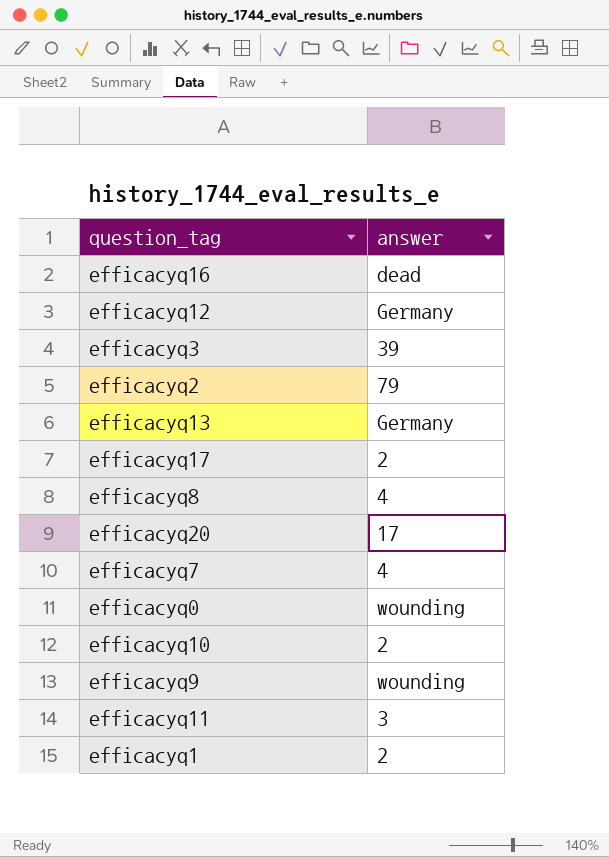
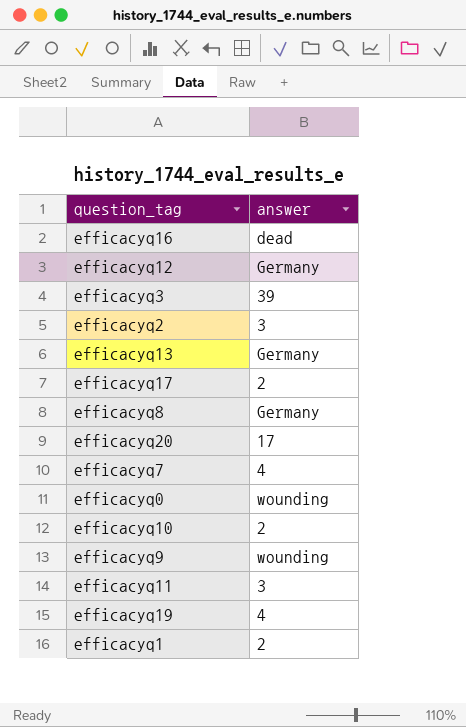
efficacyq2 | answer: 79 -> 3
efficacyq8 | answer: 4 -> Germany
row efficacyq19: none -> 4

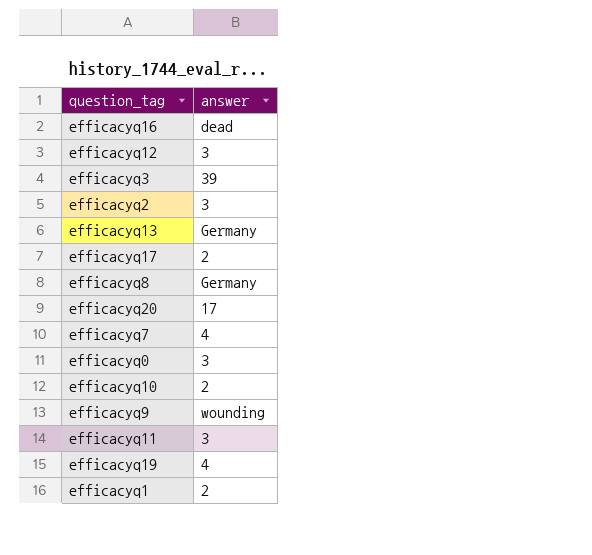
efficacyq12 | answer: Germany -> 3
efficacyq0 | answer: wounding -> 3

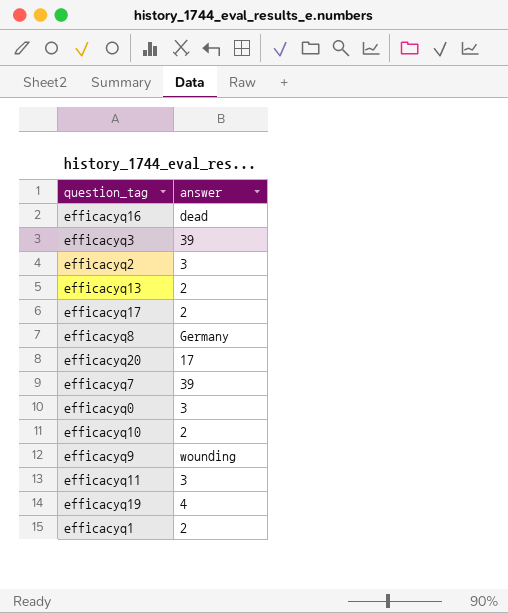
row efficacyq12: 3 -> none
efficacyq13 | answer: Germany -> 2
efficacyq7 | answer: 4 -> 39

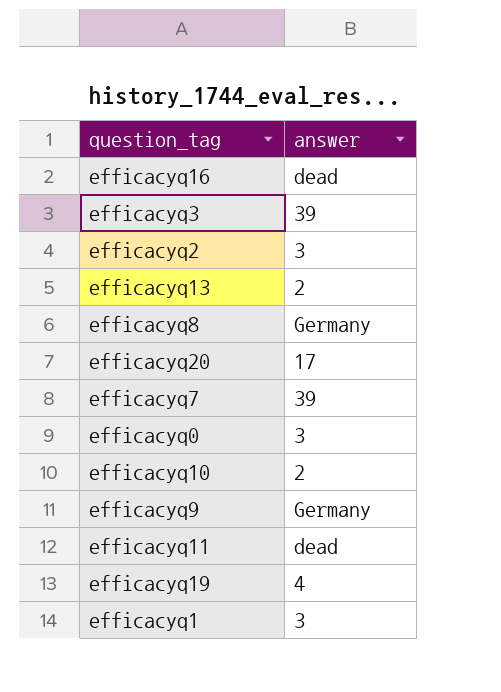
row efficacyq17: 2 -> none
efficacyq9 | answer: wounding -> Germany
efficacyq11 | answer: 3 -> dead
efficacyq1 | answer: 2 -> 3

